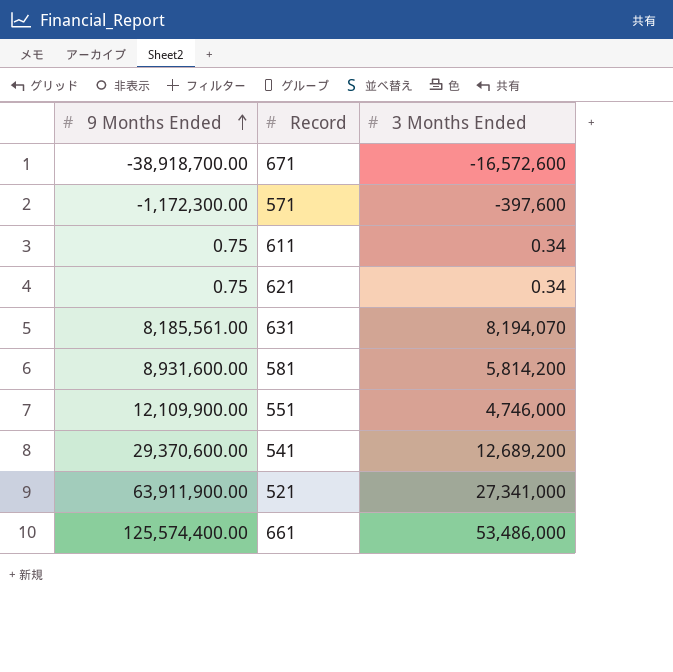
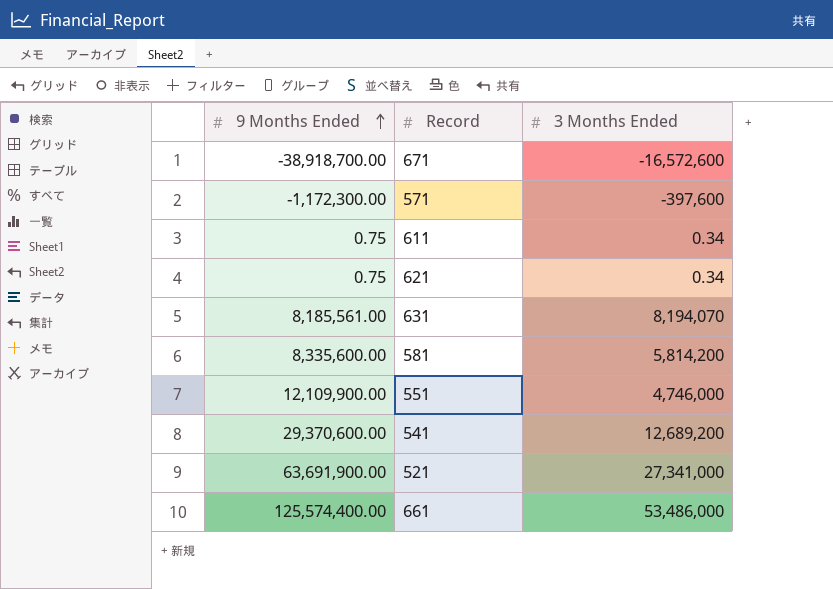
581 | 9 Months Ended: 8,931,600.00 -> 8,335,600.00
521 | 9 Months Ended: 63,911,900.00 -> 63,691,900.00

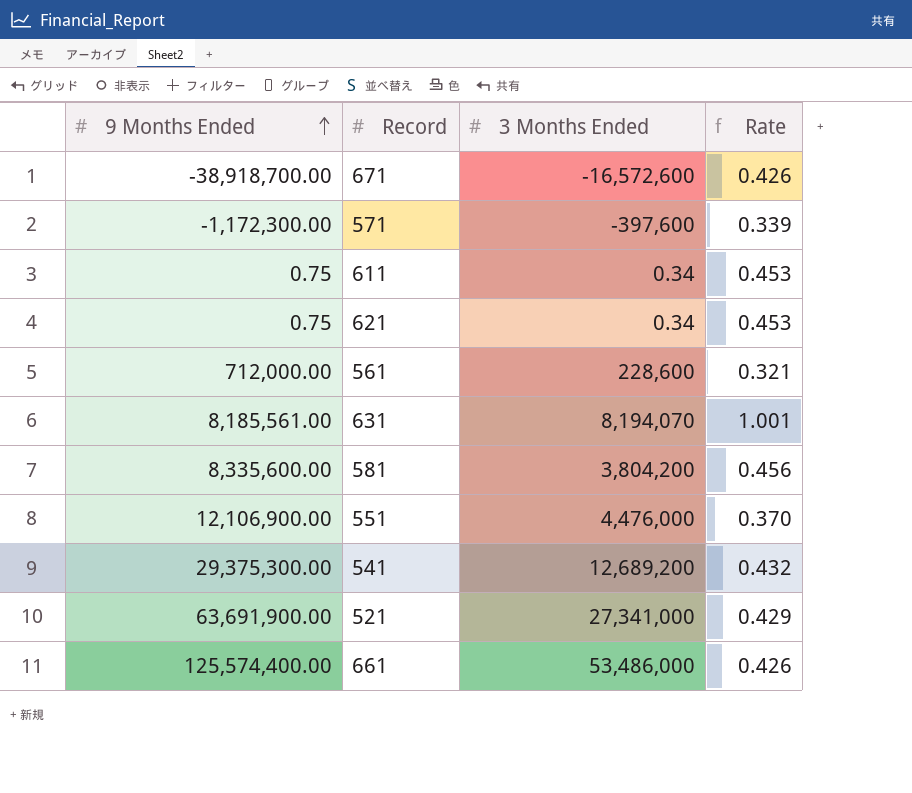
column Rate | formula: none -> [3 Months Ended] / [9 Months Ended]
row 561: none -> 712,000.00 | 228,600 | 0.321
581 | 3 Months Ended: 5,814,200 -> 3,804,200
551 | 9 Months Ended: 12,109,900.00 -> 12,106,900.00
551 | 3 Months Ended: 4,746,000 -> 4,476,000
541 | 9 Months Ended: 29,370,600.00 -> 29,375,300.00

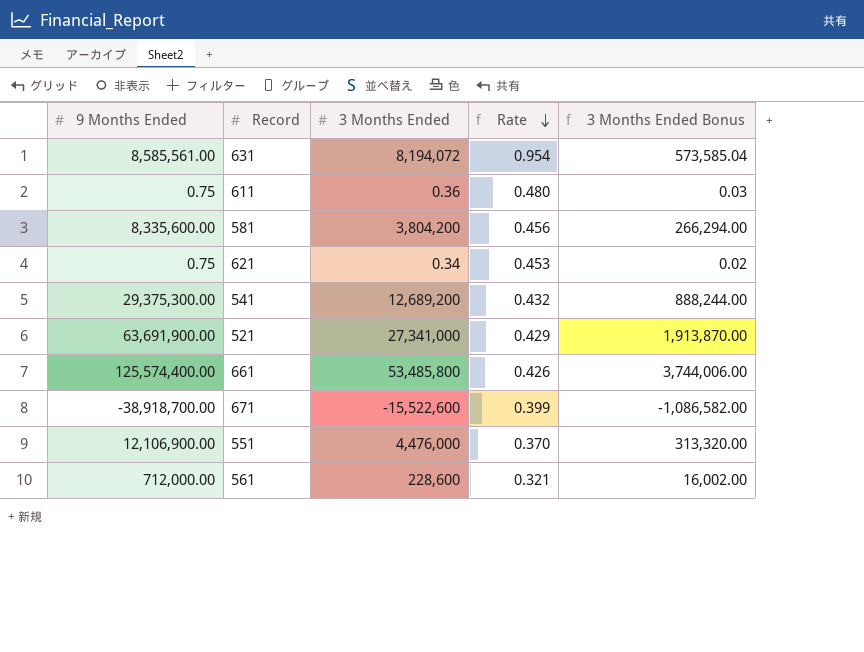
row order: 9 Months Ended ascending -> Rate descending
column 3 Months Ended Bonus | formula: none -> [3 Months Ended] * 0.07
row 571: -1,172,300.00 | -397,600 | 0.339 -> none
631 | 9 Months Ended: 8,185,561.00 -> 8,585,561.00
631 | 3 Months Ended: 8,194,070 -> 8,194,072
631 | Rate: 1.001 -> 0.954
611 | 3 Months Ended: 0.34 -> 0.36
611 | Rate: 0.453 -> 0.480
661 | 3 Months Ended: 53,486,000 -> 53,485,800
671 | 3 Months Ended: -16,572,600 -> -15,522,600
671 | Rate: 0.426 -> 0.399

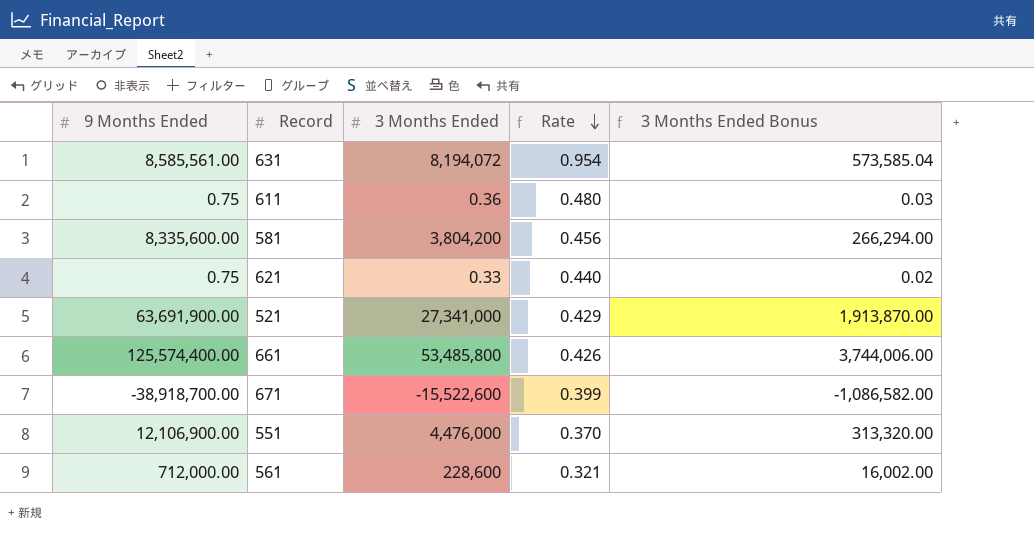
row 541: 29,375,300.00 | 12,689,200 | 0.432 | 888,244.00 -> none
621 | 3 Months Ended: 0.34 -> 0.33
621 | Rate: 0.453 -> 0.440

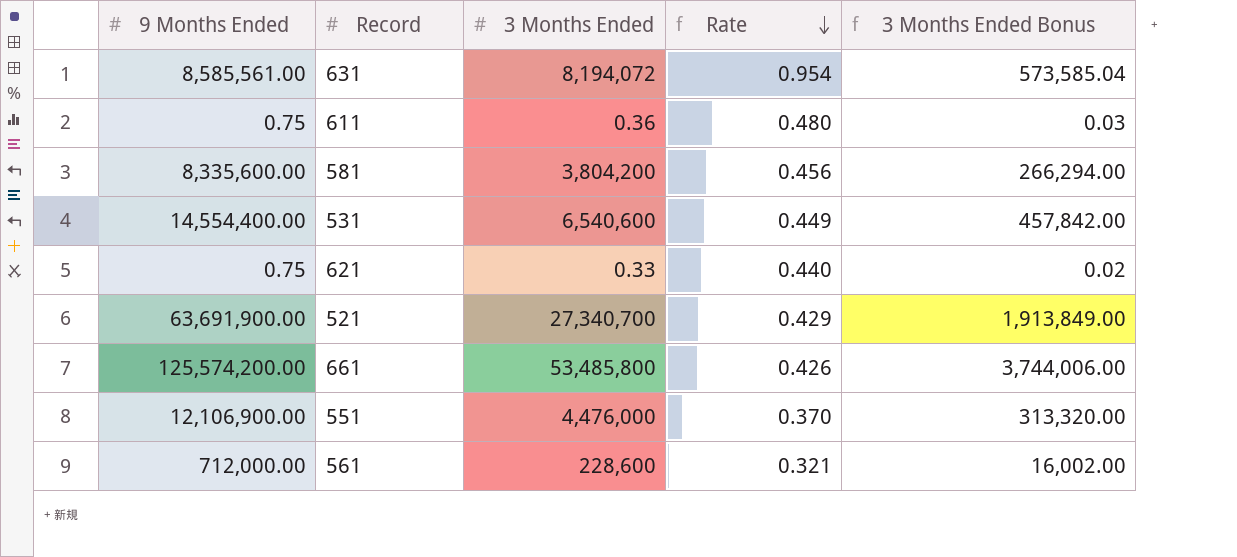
row 671: -38,918,700.00 | -15,522,600 | 0.399 | -1,086,582.00 -> none
row 531: none -> 14,554,400.00 | 6,540,600 | 0.449 | 457,842.00
521 | 3 Months Ended: 27,341,000 -> 27,340,700
521 | 3 Months Ended Bonus: 1,913,870.00 -> 1,913,849.00
661 | 9 Months Ended: 125,574,400.00 -> 125,574,200.00

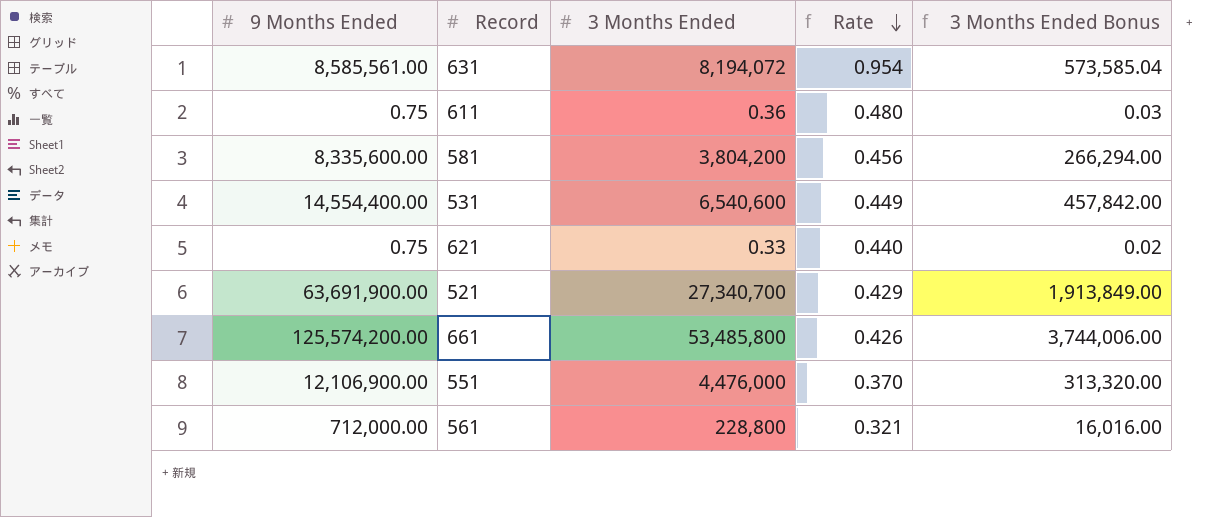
561 | 3 Months Ended: 228,600 -> 228,800
561 | 3 Months Ended Bonus: 16,002.00 -> 16,016.00

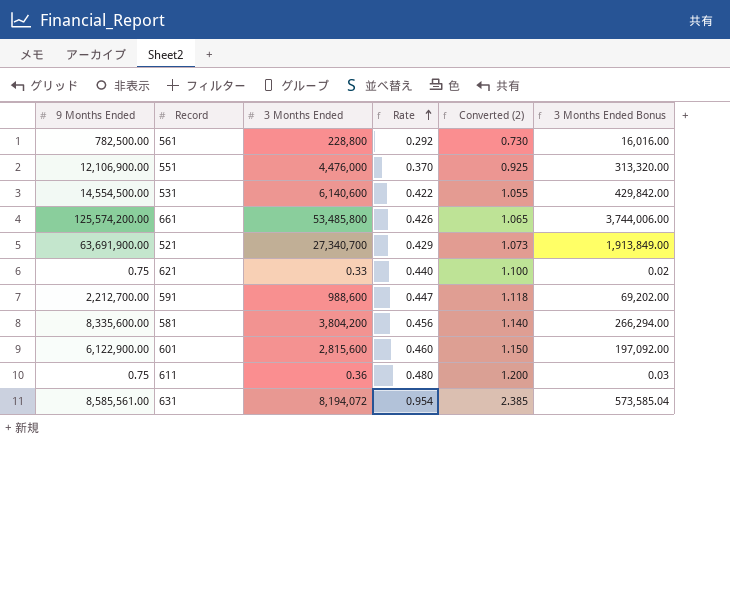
row order: Rate descending -> Rate ascending
column Converted (2) | formula: none -> [Rate] * 2.5
561 | 9 Months Ended: 712,000.00 -> 782,500.00
561 | Rate: 0.321 -> 0.292
531 | 9 Months Ended: 14,554,400.00 -> 14,554,500.00
531 | 3 Months Ended: 6,540,600 -> 6,140,600
531 | Rate: 0.449 -> 0.422
531 | 3 Months Ended Bonus: 457,842.00 -> 429,842.00
row 591: none -> 2,212,700.00 | 988,600 | 0.447 | 1.118 | 69,202.00
row 601: none -> 6,122,900.00 | 2,815,600 | 0.460 | 1.150 | 197,092.00

